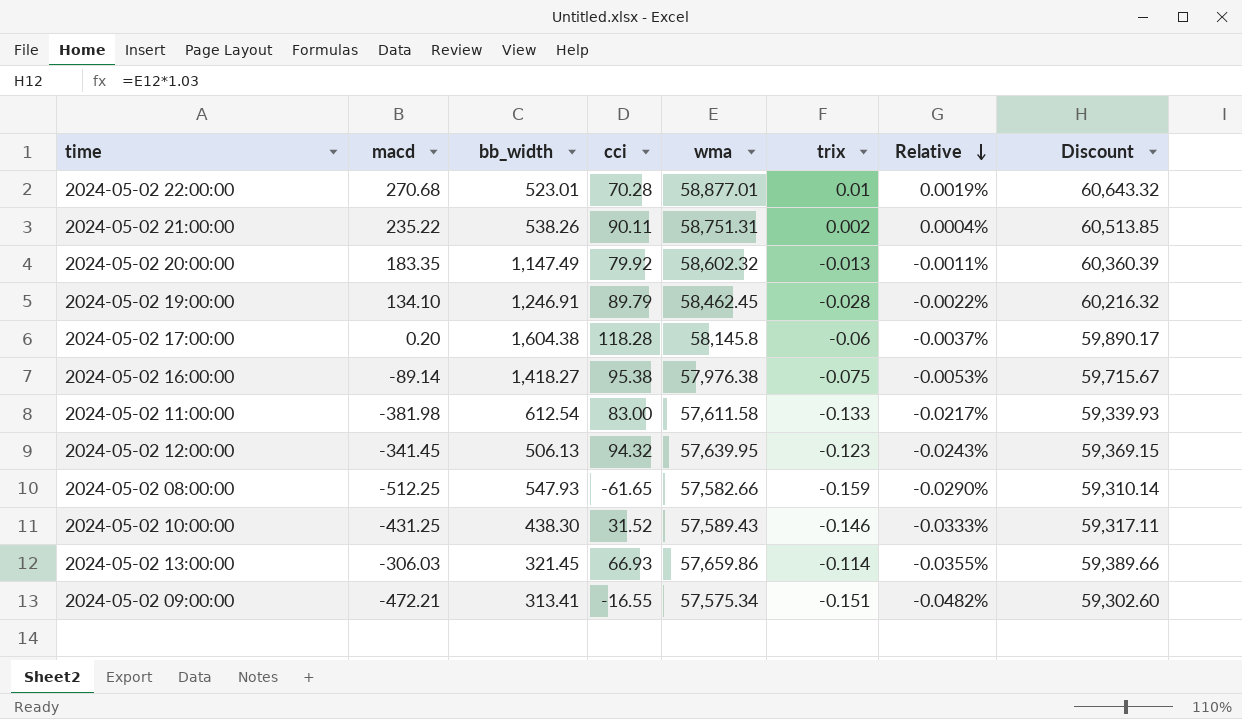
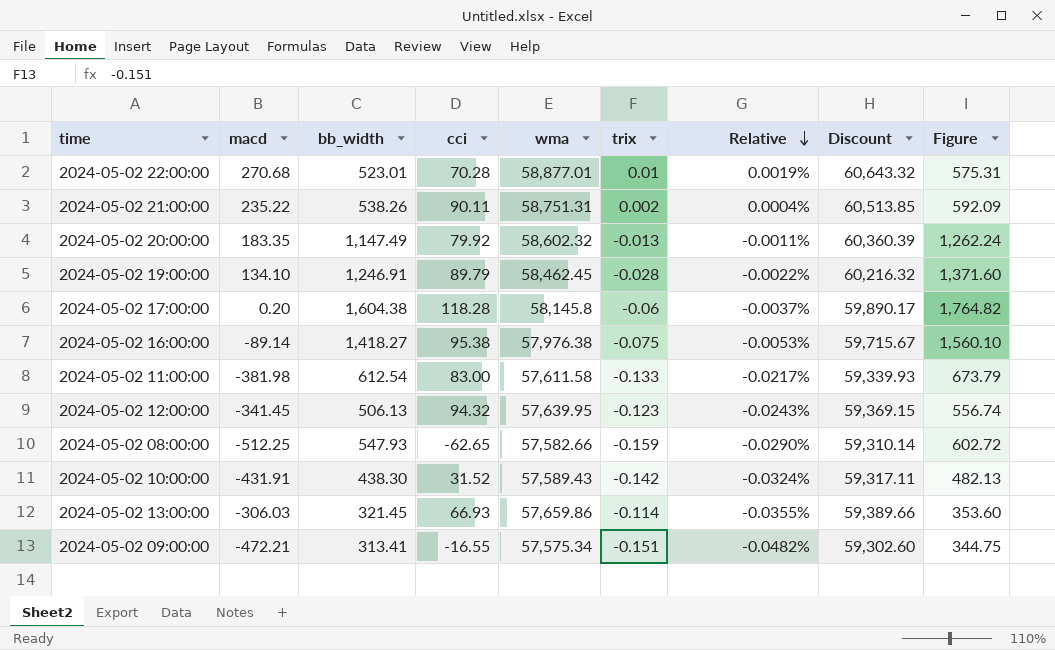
column Figure | formula: none -> [bb_width] * 1.1
2024-05-02 08:00:00 | cci: -61.65 -> -62.65
2024-05-02 10:00:00 | macd: -431.25 -> -431.91
2024-05-02 10:00:00 | trix: -0.146 -> -0.142
2024-05-02 10:00:00 | Relative: -0.0333% -> -0.0324%

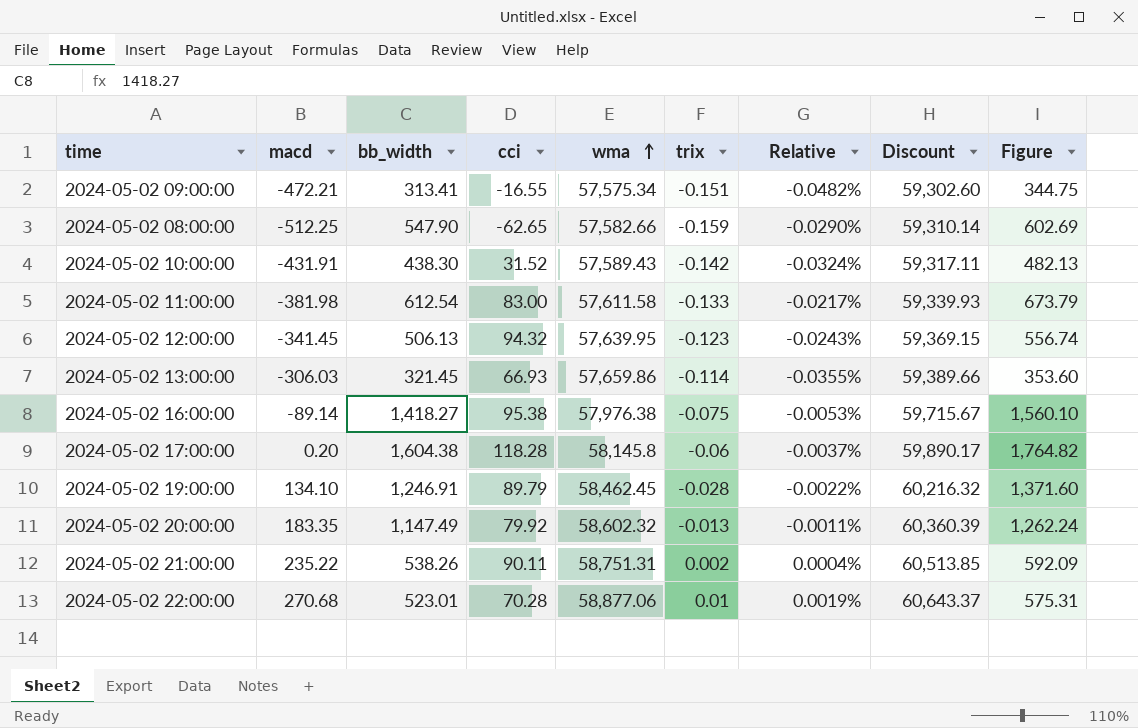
row order: Relative descending -> wma ascending
2024-05-02 08:00:00 | bb_width: 547.93 -> 547.90
2024-05-02 08:00:00 | Figure: 602.72 -> 602.69
2024-05-02 22:00:00 | wma: 58,877.01 -> 58,877.06
2024-05-02 22:00:00 | Discount: 60,643.32 -> 60,643.37

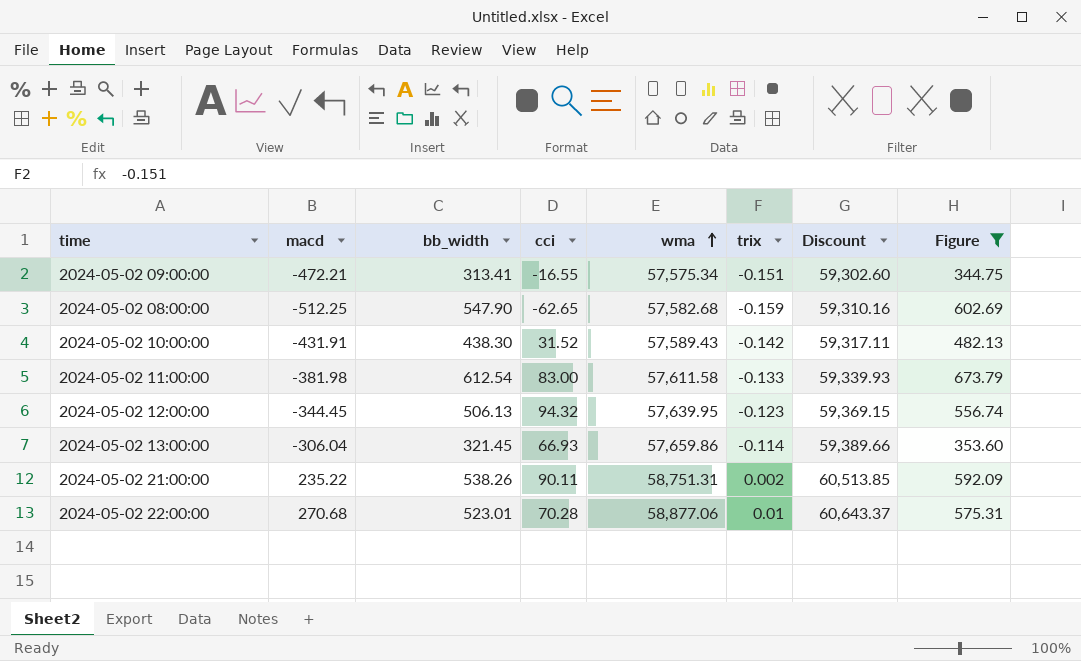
filter: none -> Figure <= 673.79
column Relative | formula: [trix] / [bb_width] -> none
2024-05-02 08:00:00 | wma: 57,582.66 -> 57,582.68
2024-05-02 08:00:00 | Discount: 59,310.14 -> 59,310.16
2024-05-02 12:00:00 | macd: -341.45 -> -344.45
2024-05-02 13:00:00 | macd: -306.03 -> -306.04

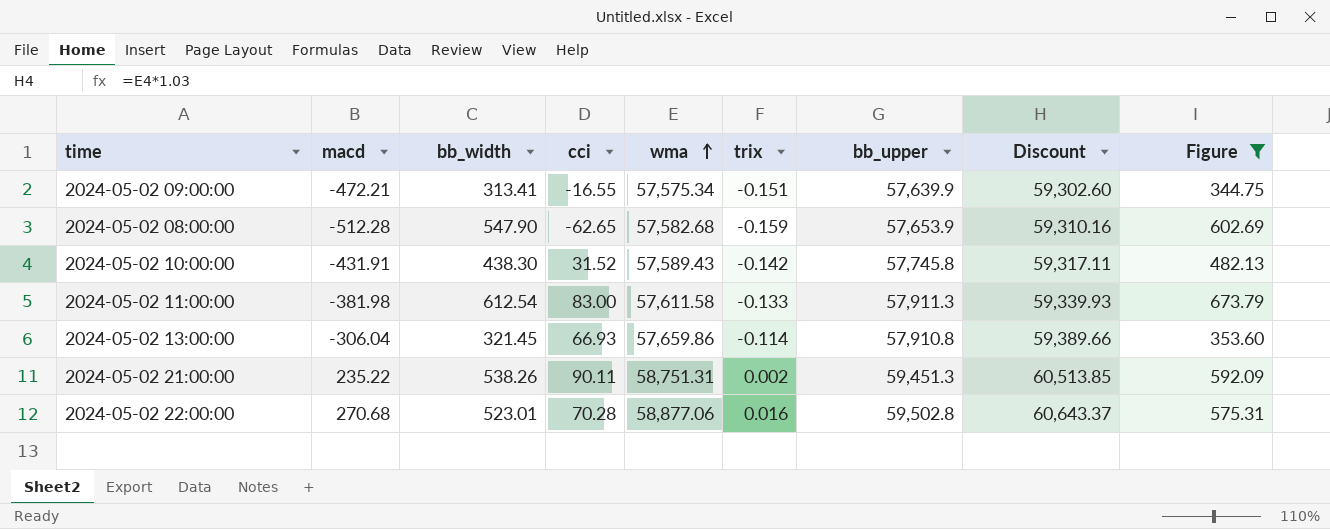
column bb_upper | position: none -> 7
row 2024-05-02 12:00:00: -344.45 | 506.13 | 94.32 | 57,639.95 | -0.123 | 59,369.15 | 556.74 -> none
2024-05-02 08:00:00 | macd: -512.25 -> -512.28
2024-05-02 22:00:00 | trix: 0.01 -> 0.016

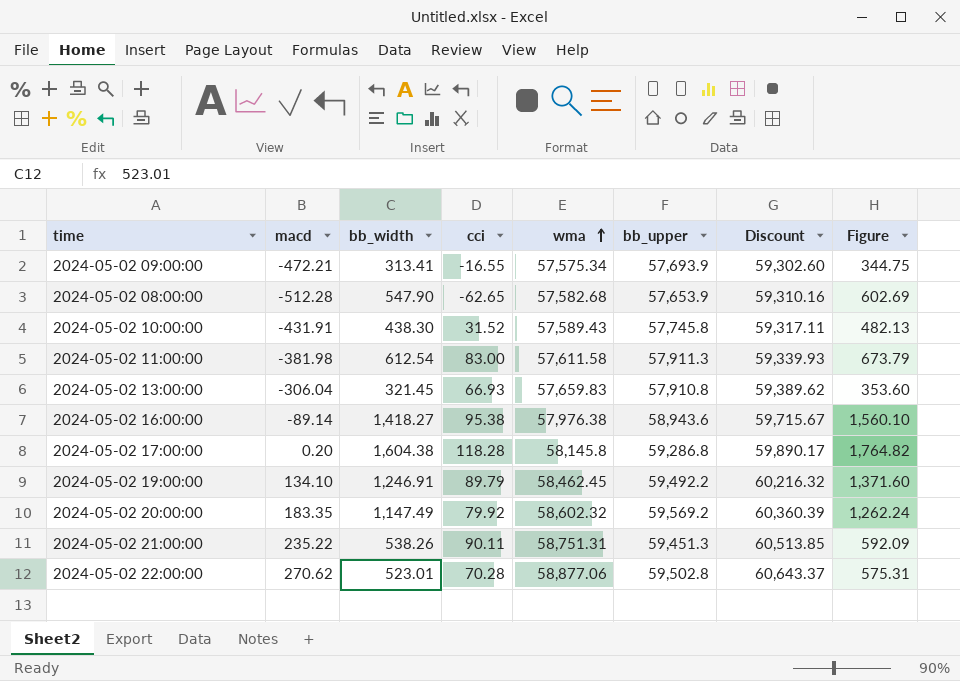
filter: Figure <= 673.79 -> none
column trix | position: 6 -> none
2024-05-02 09:00:00 | bb_upper: 57,639.9 -> 57,693.9
2024-05-02 13:00:00 | wma: 57,659.86 -> 57,659.83
2024-05-02 13:00:00 | Discount: 59,389.66 -> 59,389.62
2024-05-02 22:00:00 | macd: 270.68 -> 270.62

